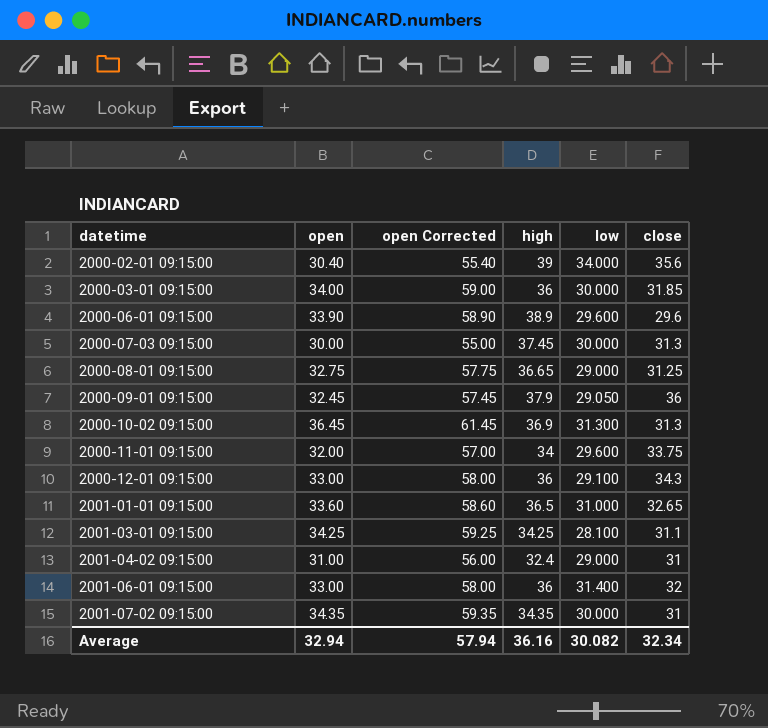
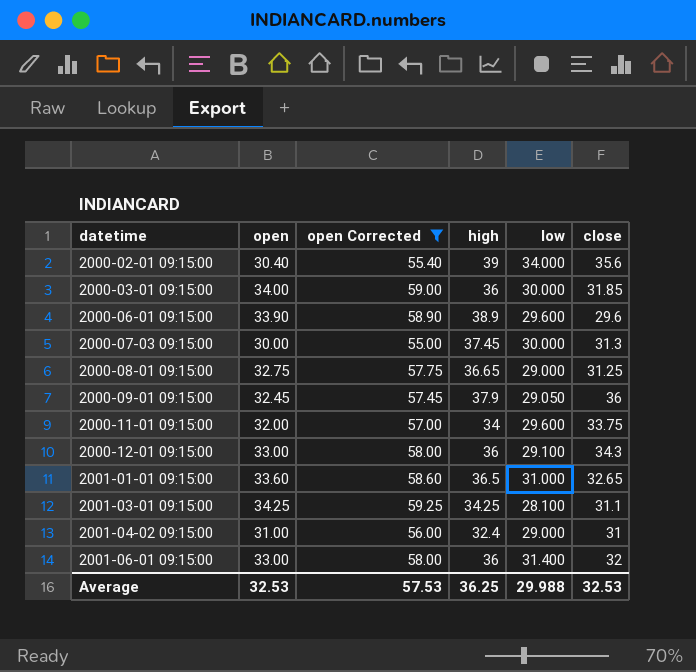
filter: none -> open Corrected <= 59.25
Average | open: 32.94 -> 32.53
Average | open Corrected: 57.94 -> 57.53
Average | high: 36.16 -> 36.25
Average | low: 30.082 -> 29.988
Average | close: 32.34 -> 32.53

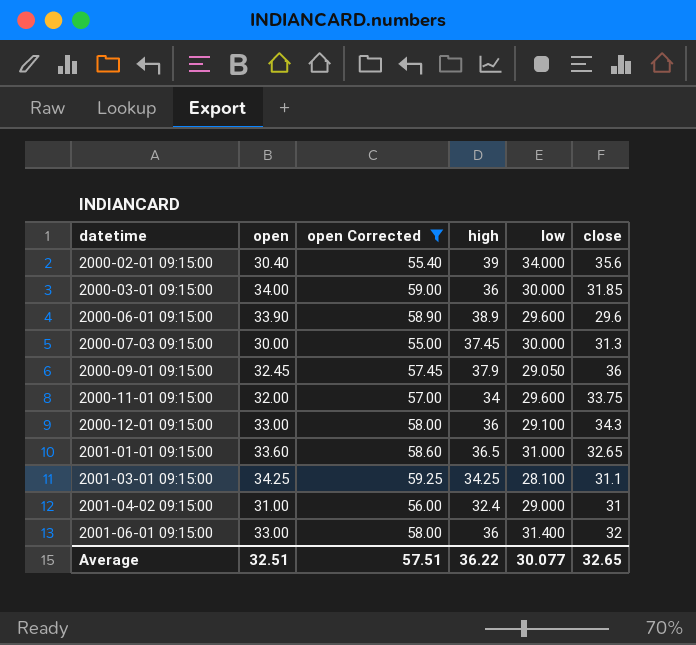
row 2000-08-01 09:15:00: 32.75 | 57.75 | 36.65 | 29.000 | 31.25 -> none
Average | open: 32.53 -> 32.51
Average | open Corrected: 57.53 -> 57.51
Average | high: 36.25 -> 36.22
Average | low: 29.988 -> 30.077
Average | close: 32.53 -> 32.65

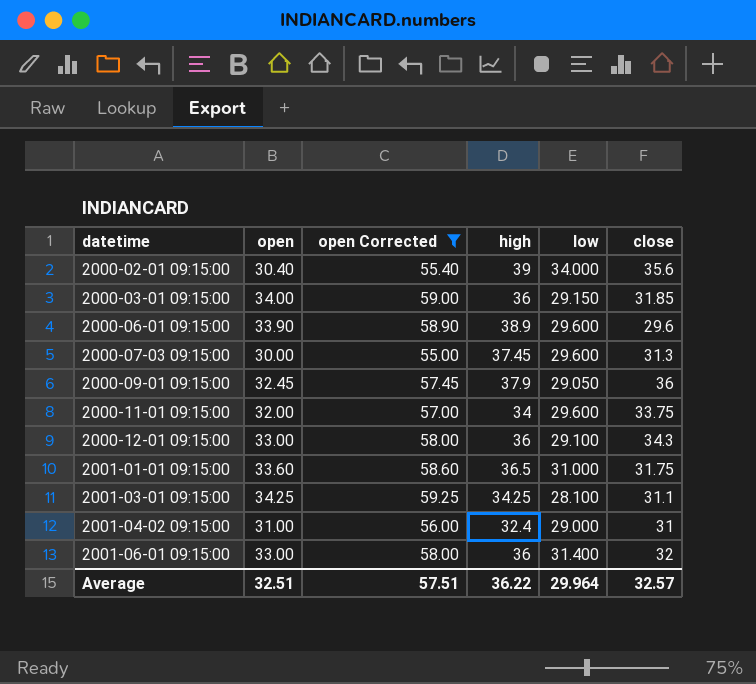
2000-03-01 09:15:00 | low: 30.000 -> 29.150
2000-07-03 09:15:00 | low: 30.000 -> 29.600
2001-01-01 09:15:00 | close: 32.65 -> 31.75
Average | low: 30.077 -> 29.964
Average | close: 32.65 -> 32.57

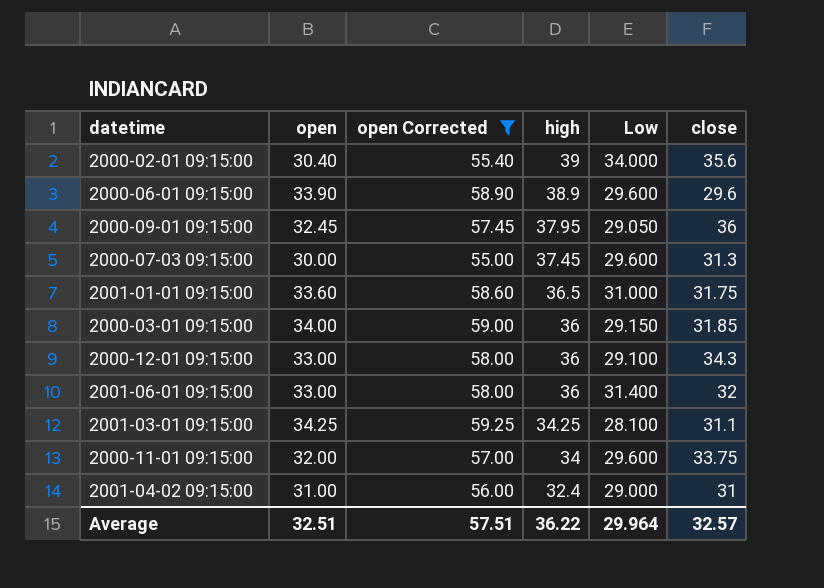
row order: datetime ascending -> high descending
column name: low -> Low
2000-09-01 09:15:00 | high: 37.9 -> 37.95

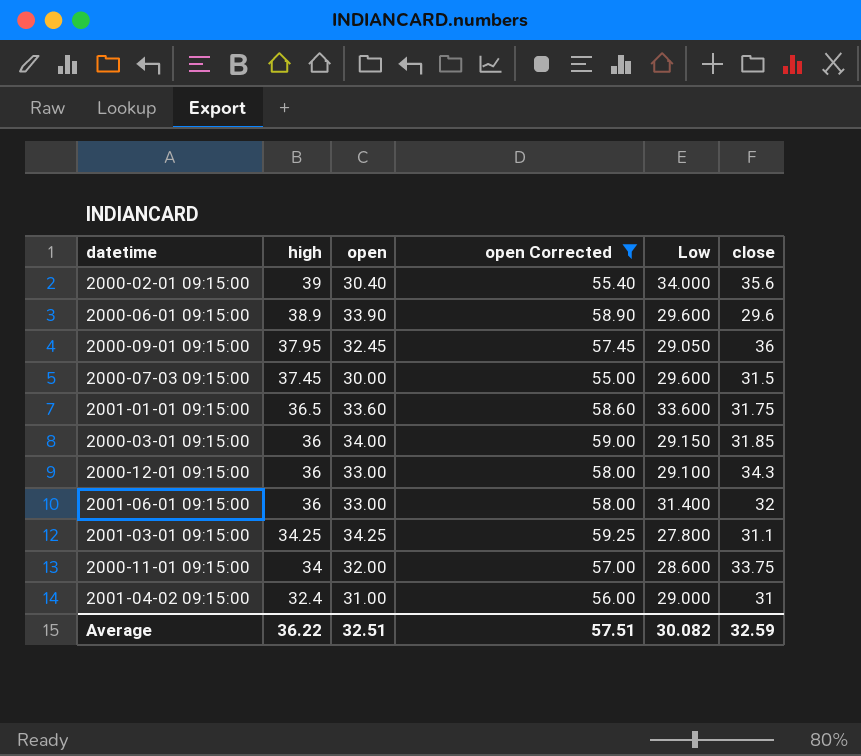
column high | position: 4 -> 2
2000-07-03 09:15:00 | close: 31.3 -> 31.5
2001-01-01 09:15:00 | Low: 31.000 -> 33.600
2001-03-01 09:15:00 | Low: 28.100 -> 27.800
2000-11-01 09:15:00 | Low: 29.600 -> 28.600
Average | Low: 29.964 -> 30.082
Average | close: 32.57 -> 32.59

